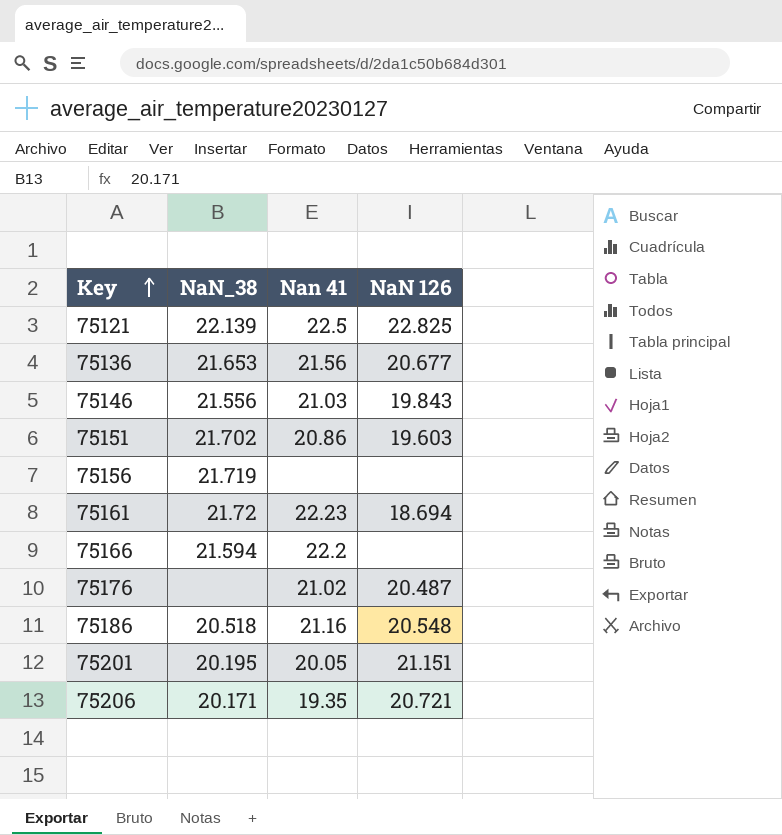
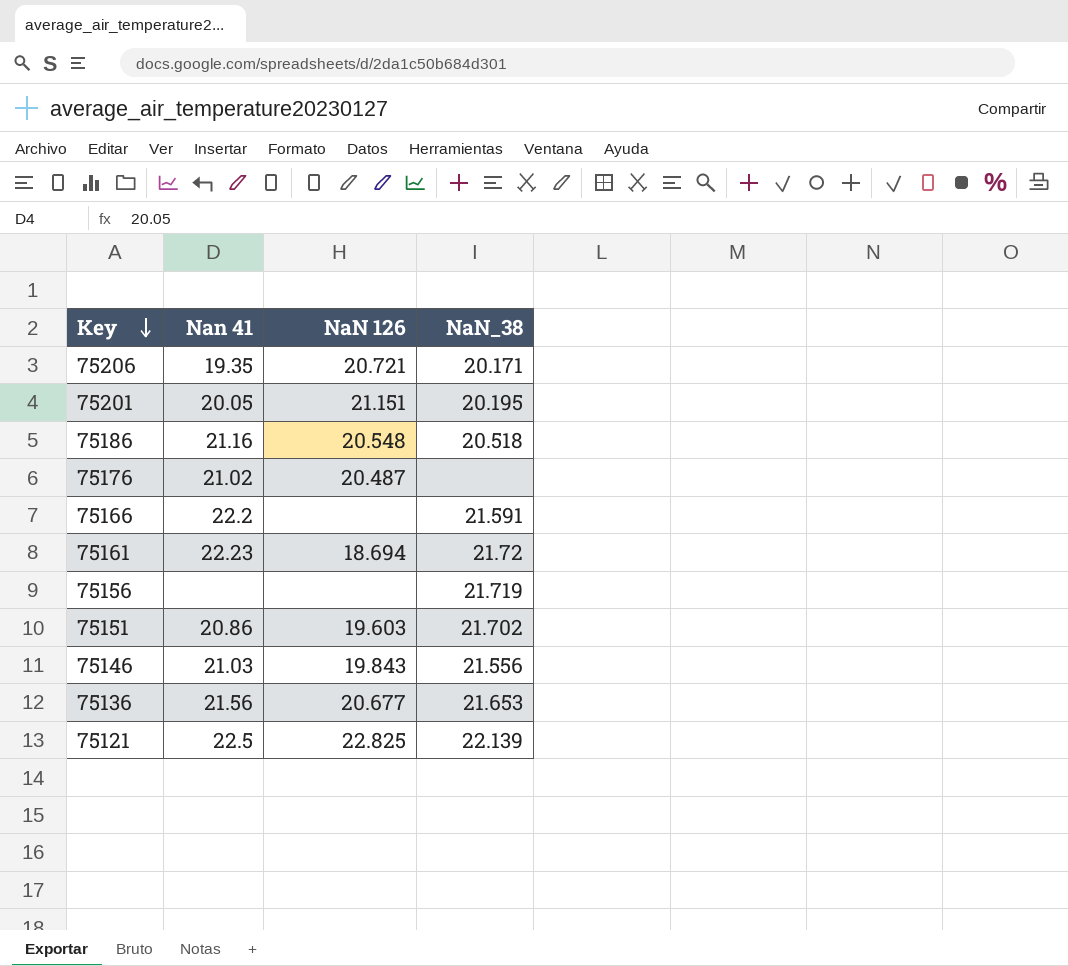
row order: Key ascending -> Key descending
column NaN_38 | position: 2 -> 4
75166 | NaN_38: 21.594 -> 21.591

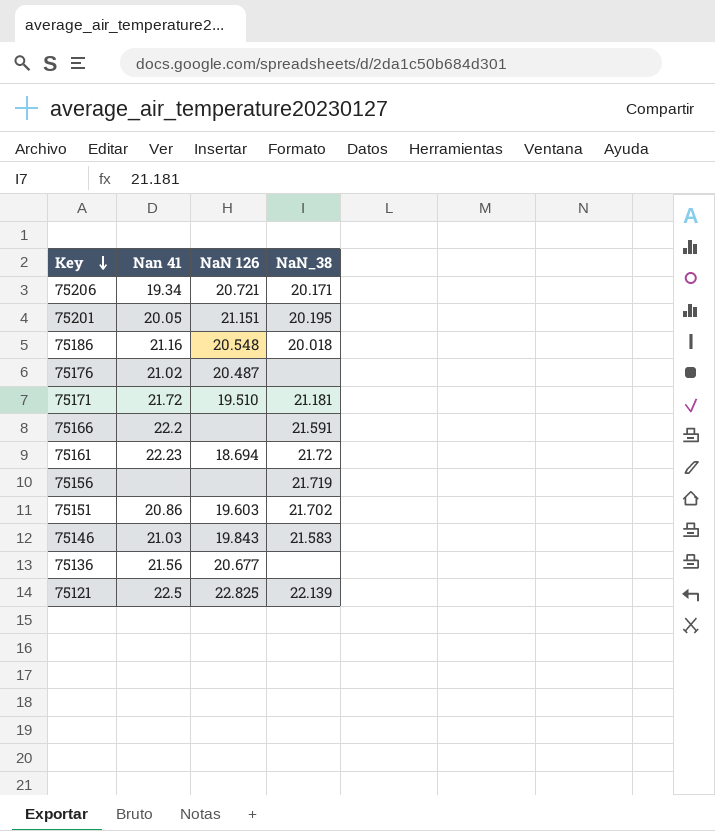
75206 | Nan 41: 19.35 -> 19.34
75186 | NaN_38: 20.518 -> 20.018
row 75171: none -> 21.72 | 19.510 | 21.181
75146 | NaN_38: 21.556 -> 21.583
75136 | NaN_38: 21.653 -> none

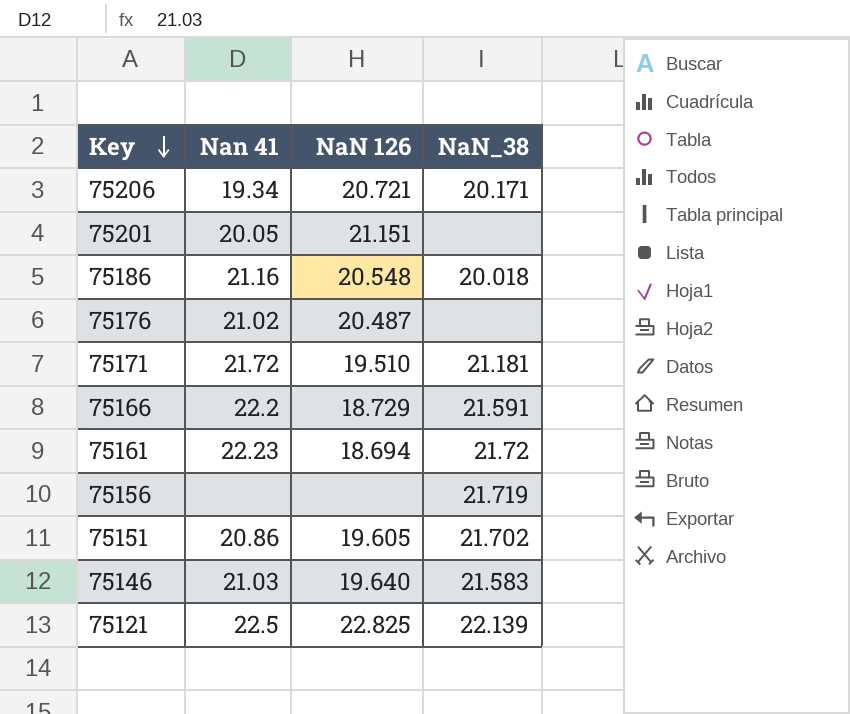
row 75136: 21.56 | 20.677 | none -> none
75201 | NaN_38: 20.195 -> none
75166 | NaN 126: none -> 18.729
75151 | NaN 126: 19.603 -> 19.605
75146 | NaN 126: 19.843 -> 19.640

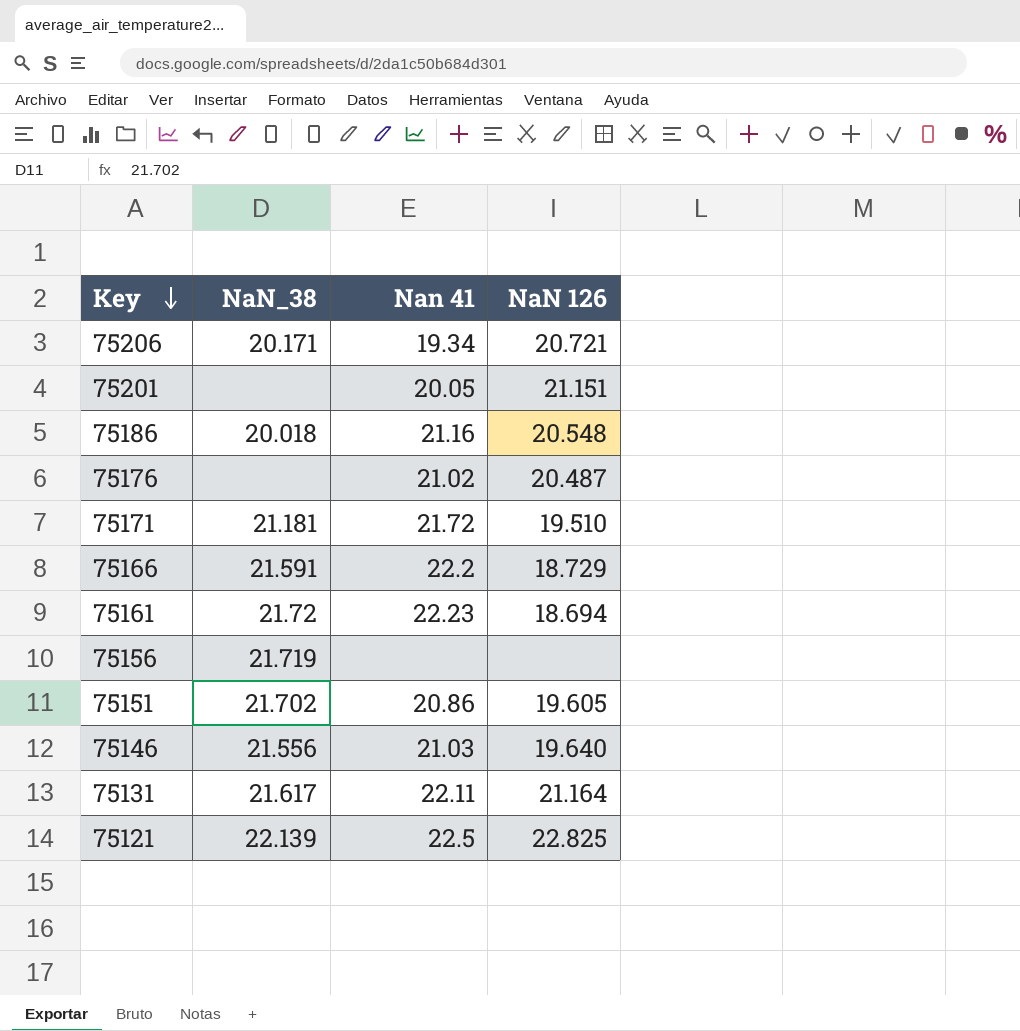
column NaN_38 | position: 4 -> 2
75146 | NaN_38: 21.583 -> 21.556
row 75131: none -> 21.617 | 22.11 | 21.164

